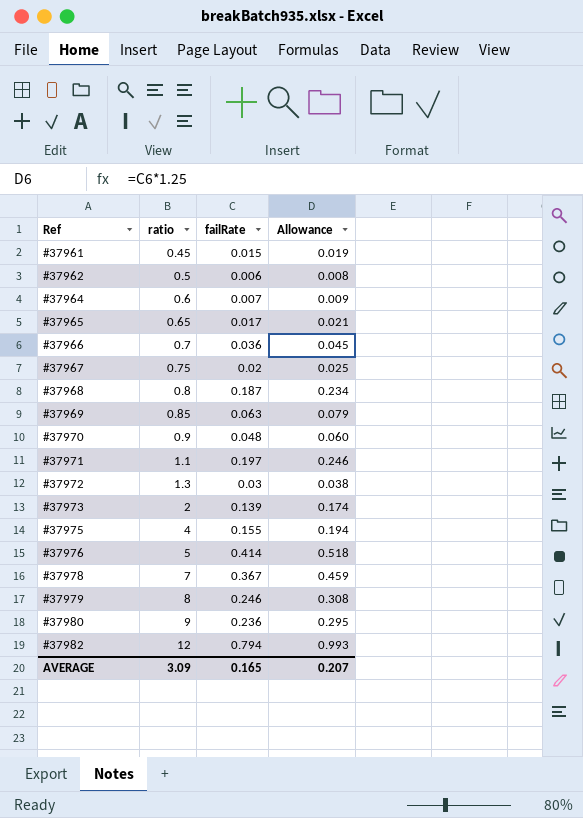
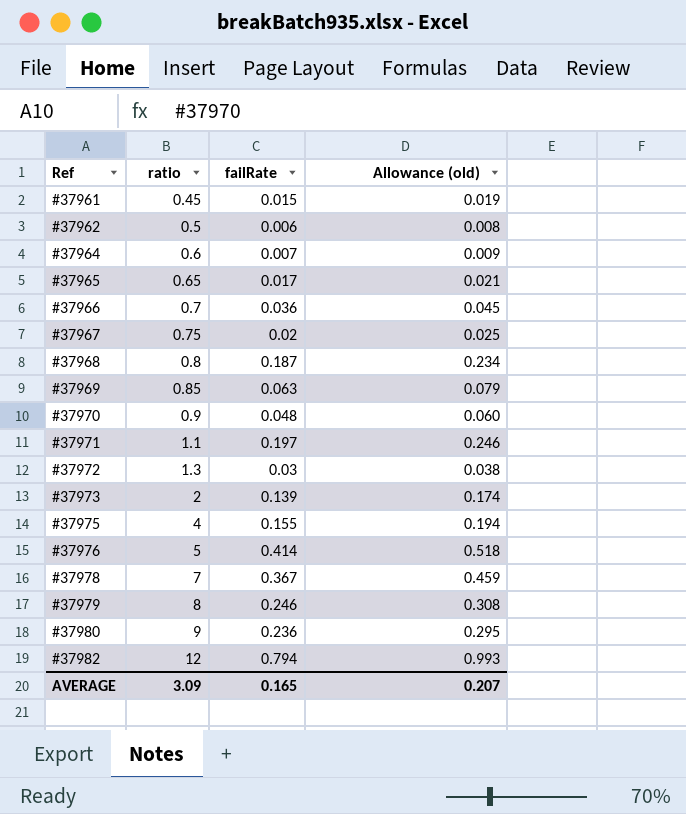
column name: Allowance -> Allowance (old)

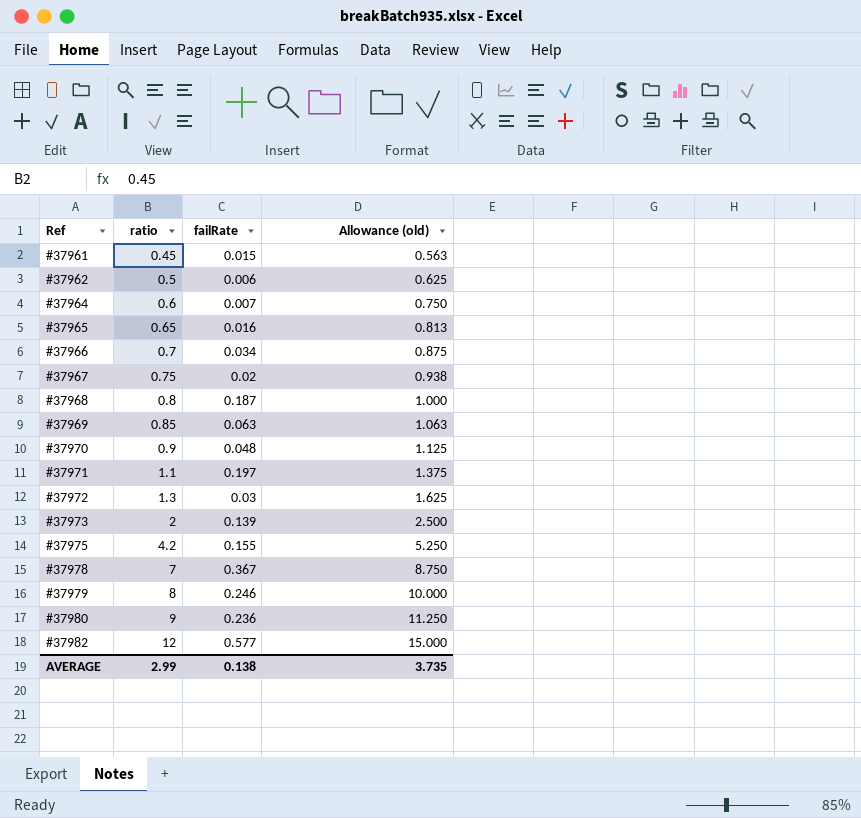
column Allowance (old) | formula: [failRate] * 1.25 -> [ratio] * 1.25
row #37976: 5 | 0.414 | 0.518 -> none
#37965 | failRate: 0.017 -> 0.016
#37966 | failRate: 0.036 -> 0.034
#37975 | ratio: 4 -> 4.2
#37982 | failRate: 0.794 -> 0.577
AVERAGE | ratio: 3.09 -> 2.99
AVERAGE | failRate: 0.165 -> 0.138
AVERAGE | Allowance (old): 0.207 -> 3.735

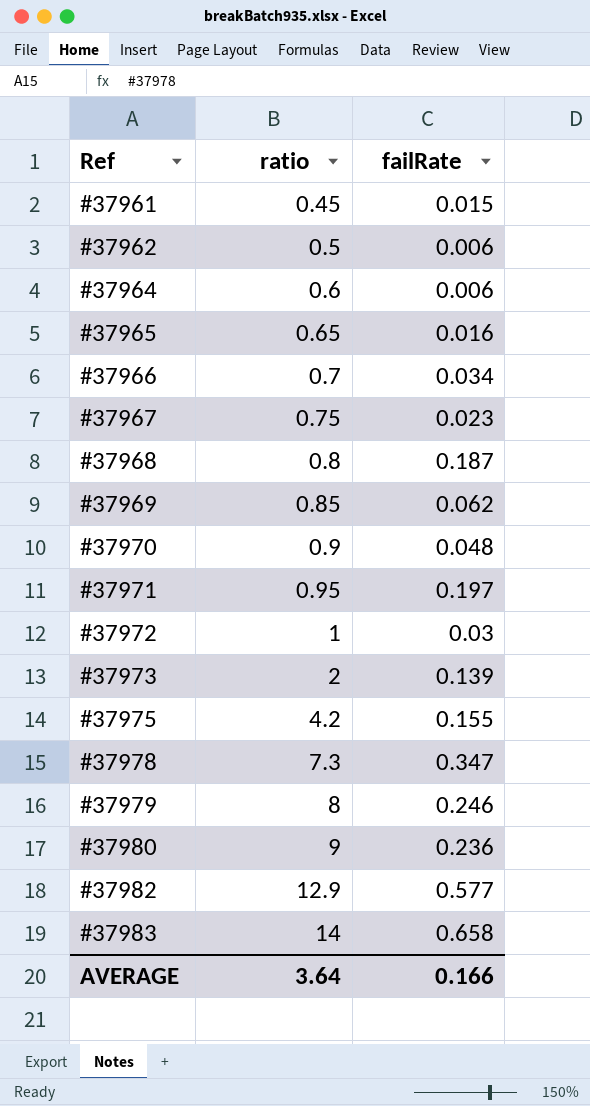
column Allowance (old) | formula: [ratio] * 1.25 -> none
#37964 | failRate: 0.007 -> 0.006
#37967 | failRate: 0.02 -> 0.023
#37969 | failRate: 0.063 -> 0.062
#37971 | ratio: 1.1 -> 0.95
#37972 | ratio: 1.3 -> 1
#37978 | ratio: 7 -> 7.3
#37978 | failRate: 0.367 -> 0.347
#37982 | ratio: 12 -> 12.9
row #37983: none -> 14 | 0.658
AVERAGE | ratio: 2.99 -> 3.64
AVERAGE | failRate: 0.138 -> 0.166

